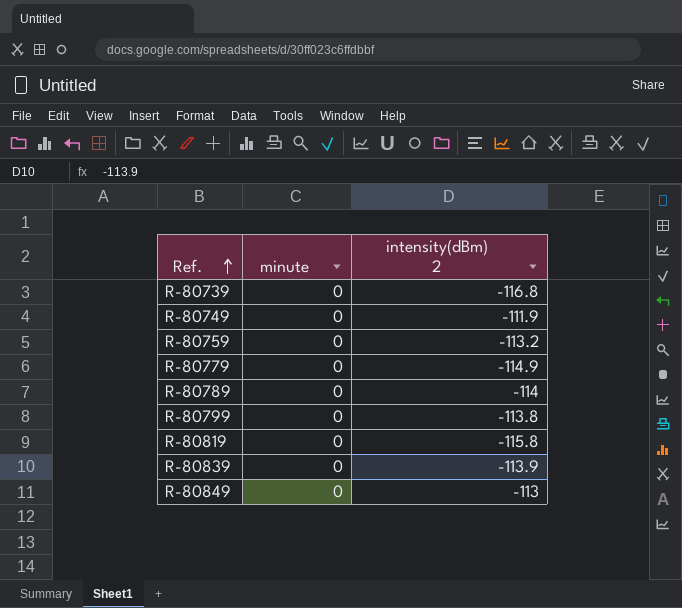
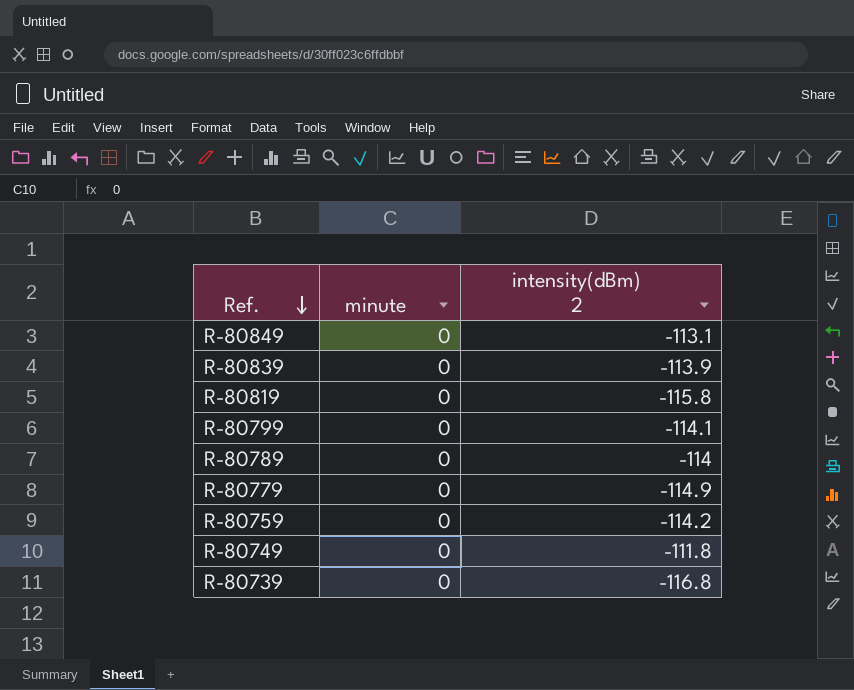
row order: Ref. ascending -> Ref. descending
R-80849 | intensity(dBm) 2: -113 -> -113.1
R-80799 | intensity(dBm) 2: -113.8 -> -114.1
R-80759 | intensity(dBm) 2: -113.2 -> -114.2
R-80749 | intensity(dBm) 2: -111.9 -> -111.8

